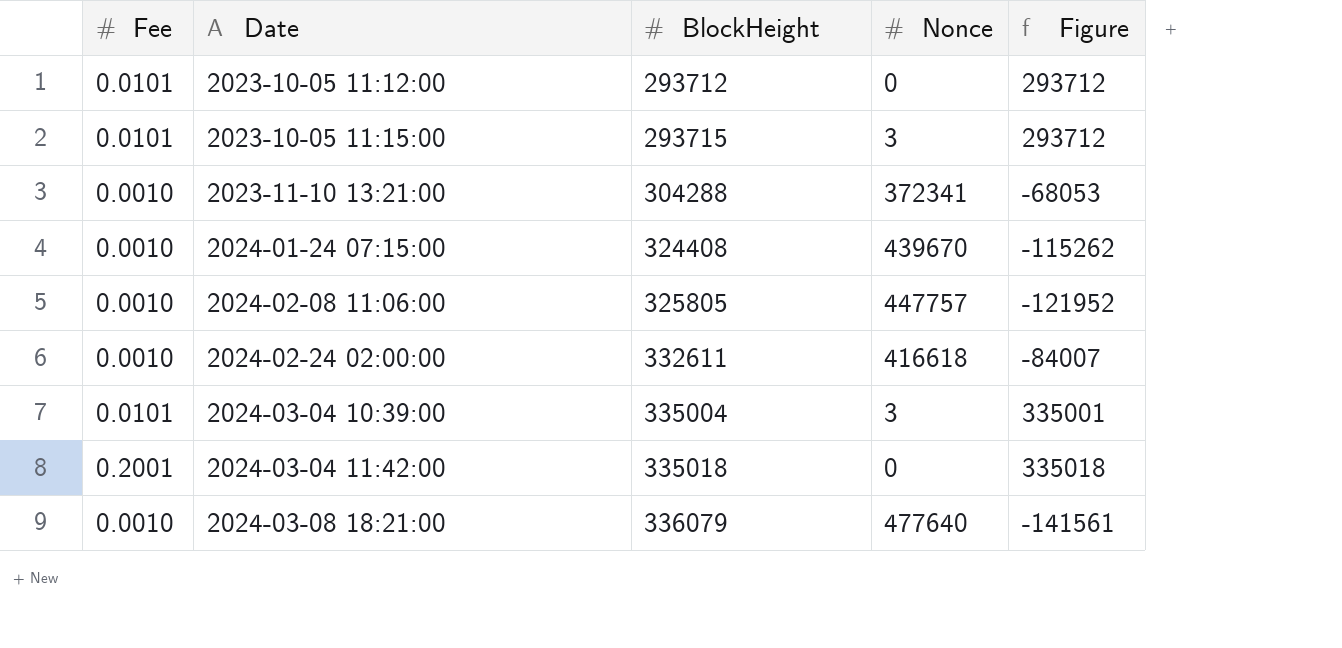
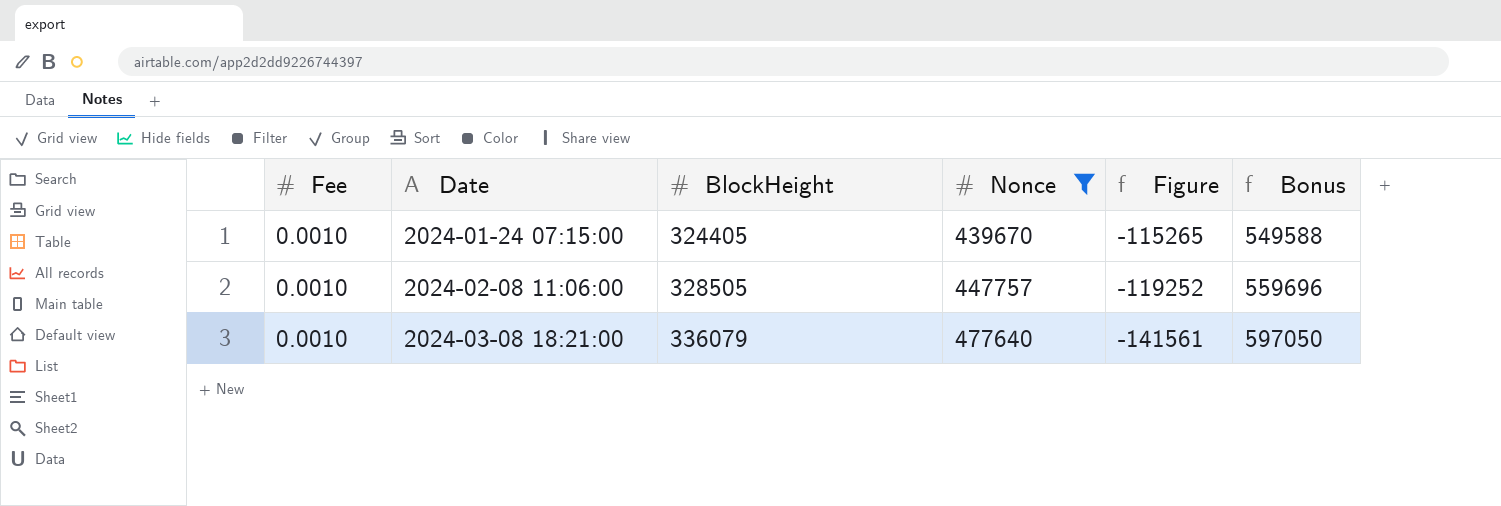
filter: none -> Nonce >= 439670
column Bonus | formula: none -> [Nonce] * 1.25
2024-01-24 07:15:00 | BlockHeight: 324408 -> 324405
2024-01-24 07:15:00 | Figure: -115262 -> -115265
2024-02-08 11:06:00 | BlockHeight: 325805 -> 328505
2024-02-08 11:06:00 | Figure: -121952 -> -119252

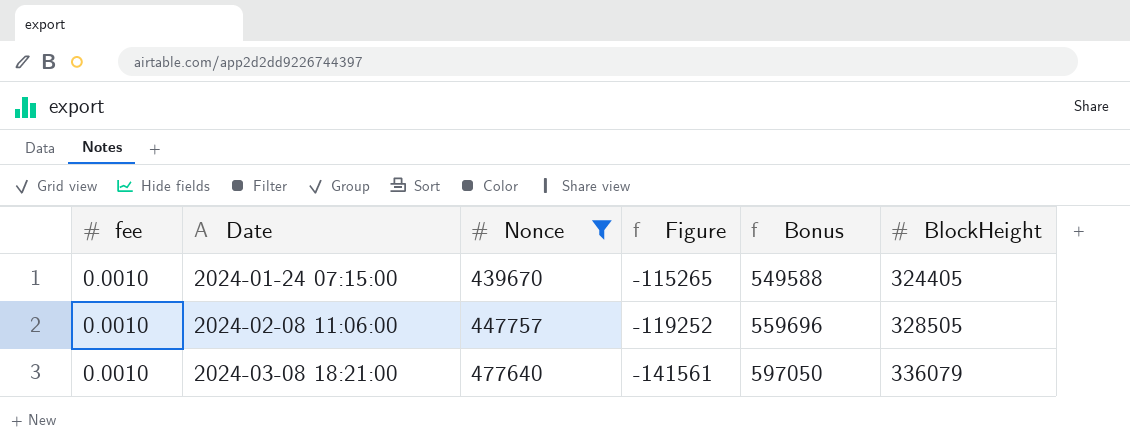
column name: Fee -> fee
column BlockHeight | position: 3 -> 6

